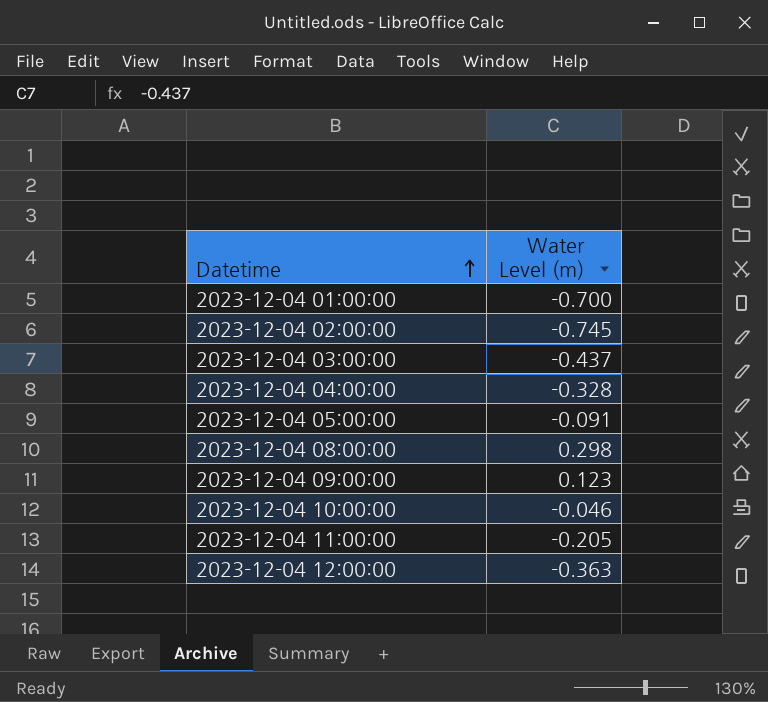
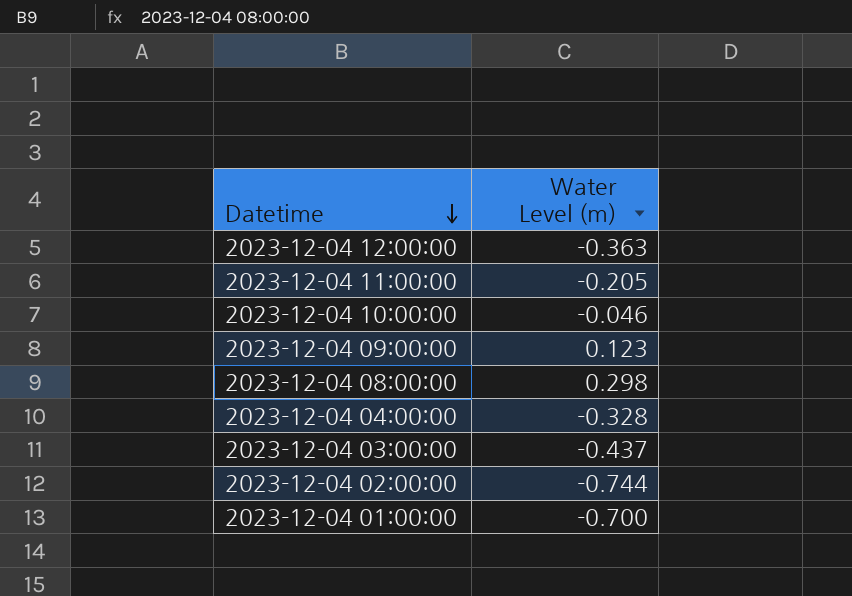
row order: Datetime ascending -> Datetime descending
row 2023-12-04 05:00:00: -0.091 -> none
2023-12-04 02:00:00 | Water Level (m): -0.745 -> -0.744

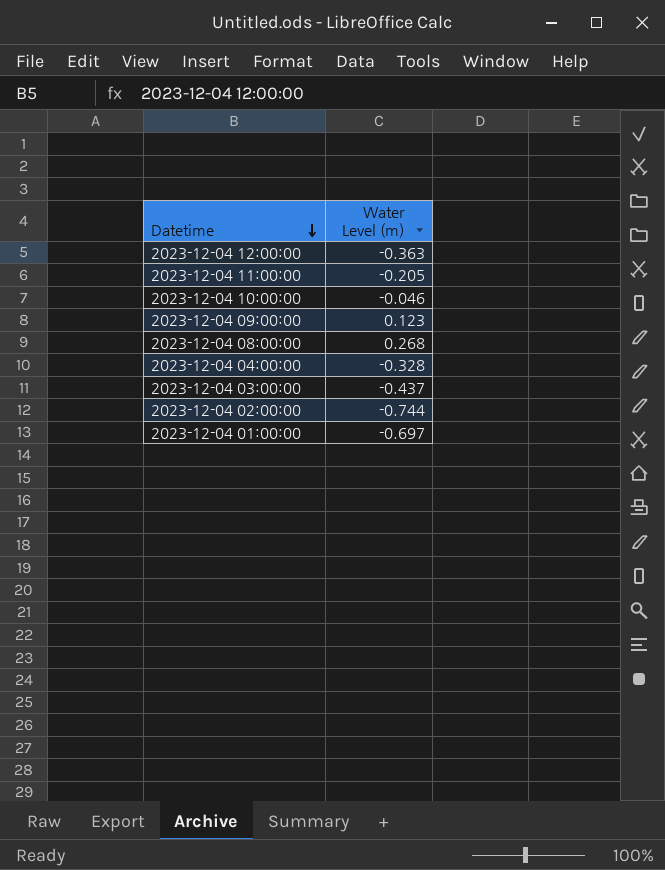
2023-12-04 08:00:00 | Water Level (m): 0.298 -> 0.268
2023-12-04 01:00:00 | Water Level (m): -0.700 -> -0.697

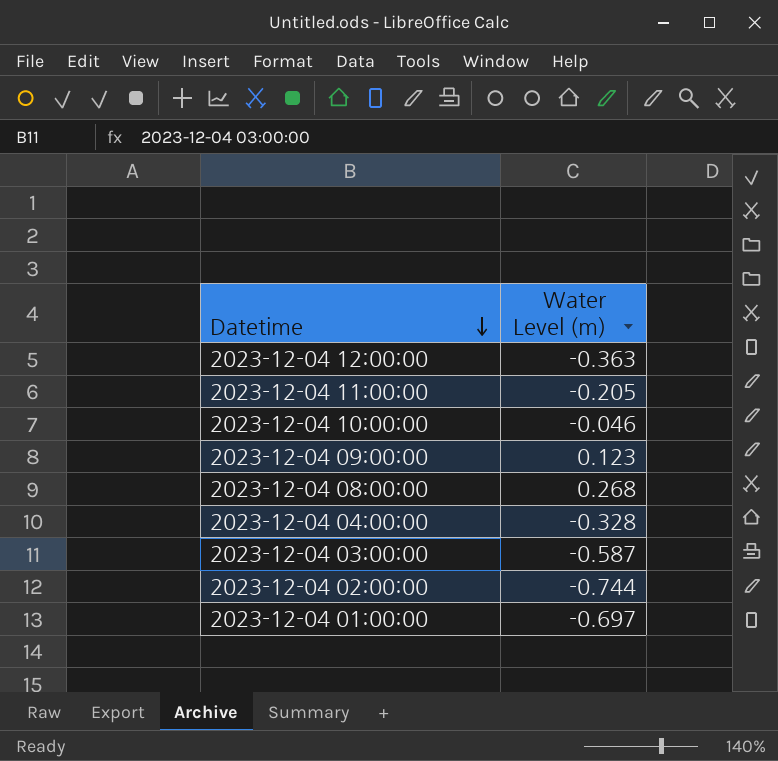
2023-12-04 03:00:00 | Water Level (m): -0.437 -> -0.587

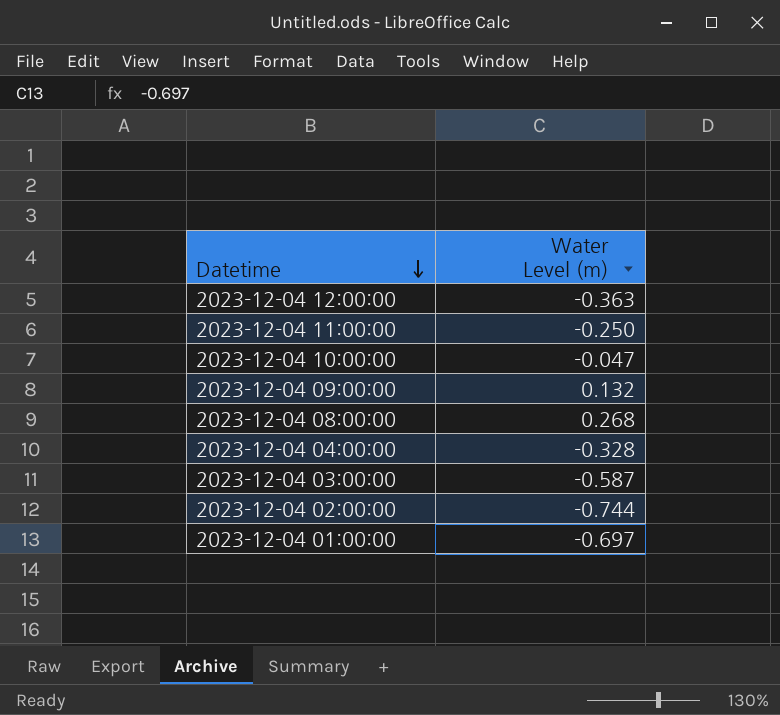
2023-12-04 11:00:00 | Water Level (m): -0.205 -> -0.250
2023-12-04 10:00:00 | Water Level (m): -0.046 -> -0.047
2023-12-04 09:00:00 | Water Level (m): 0.123 -> 0.132

